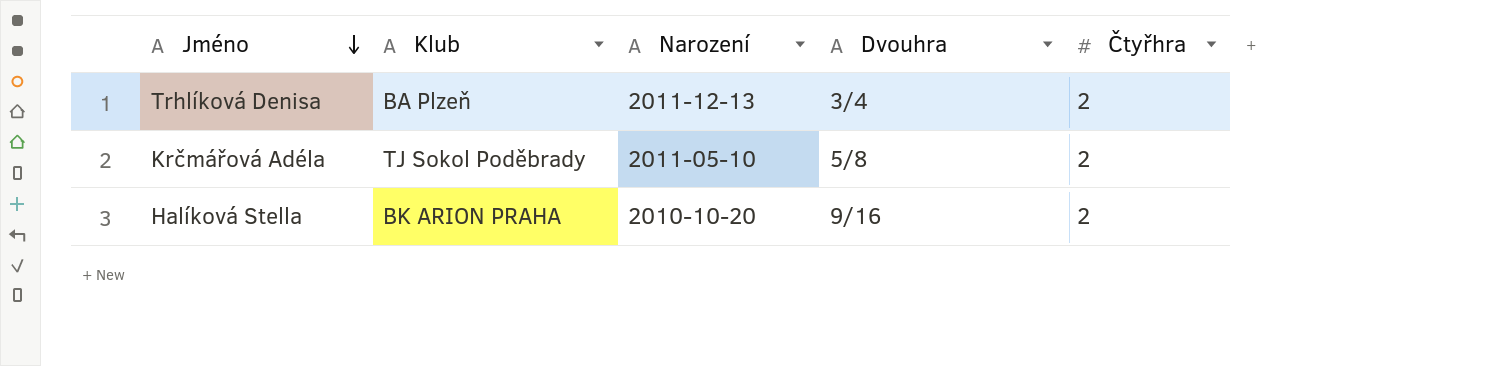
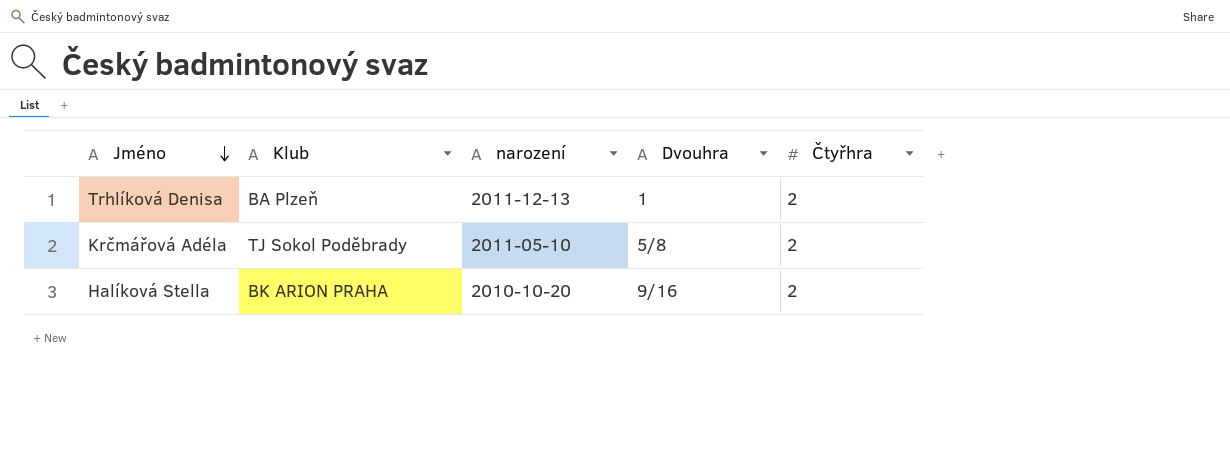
column name: Narození -> narození
Trhlíková Denisa | Dvouhra: 3/4 -> 1

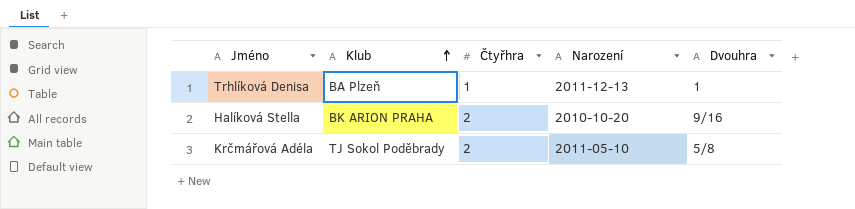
row order: Jméno descending -> Klub ascending
column Čtyřhra | position: 5 -> 3
column name: narození -> Narození
Trhlíková Denisa | Čtyřhra: 2 -> 1

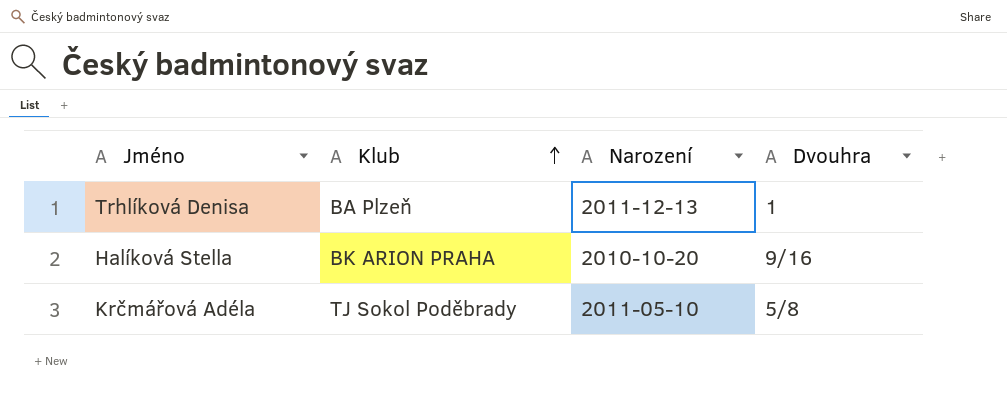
column Čtyřhra | position: 3 -> none

